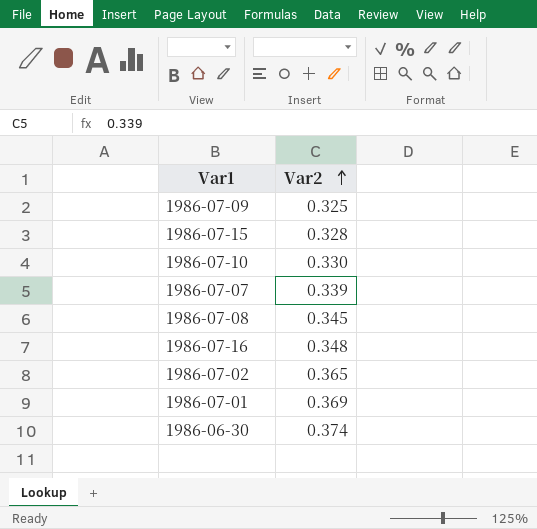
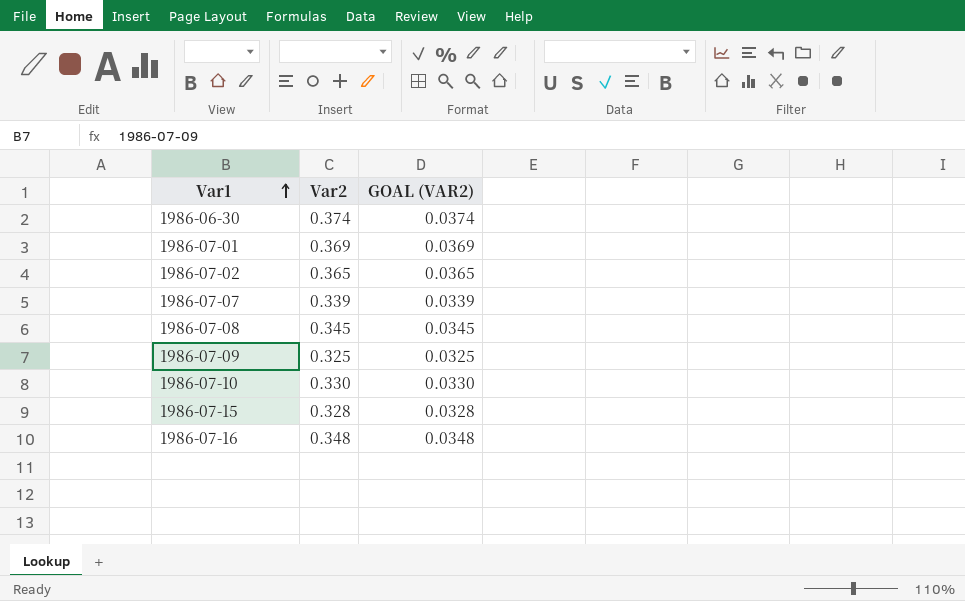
row order: Var2 ascending -> Var1 ascending
column GOAL (VAR2) | formula: none -> [Var2] * 0.1

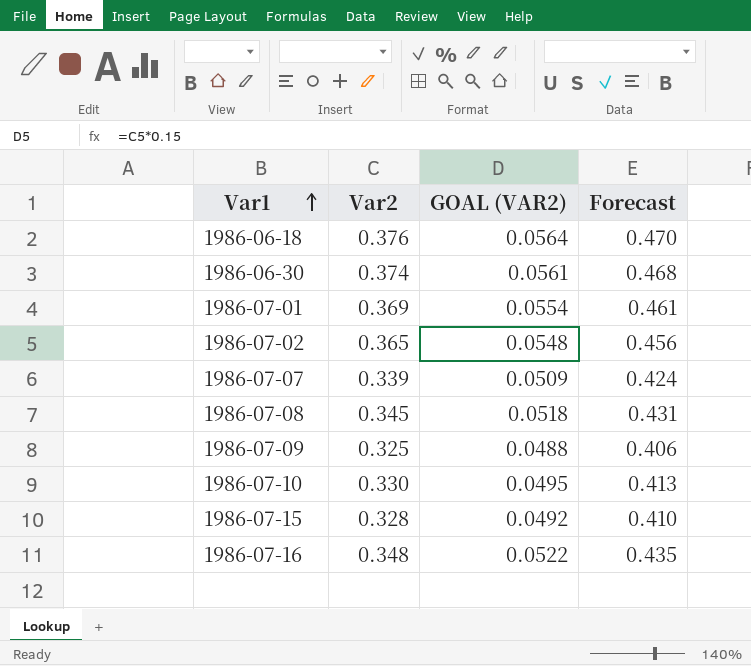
column GOAL (VAR2) | formula: [Var2] * 0.1 -> [Var2] * 0.15
column Forecast | formula: none -> [Var2] * 1.25
row 1986-06-18: none -> 0.376 | 0.0564 | 0.470

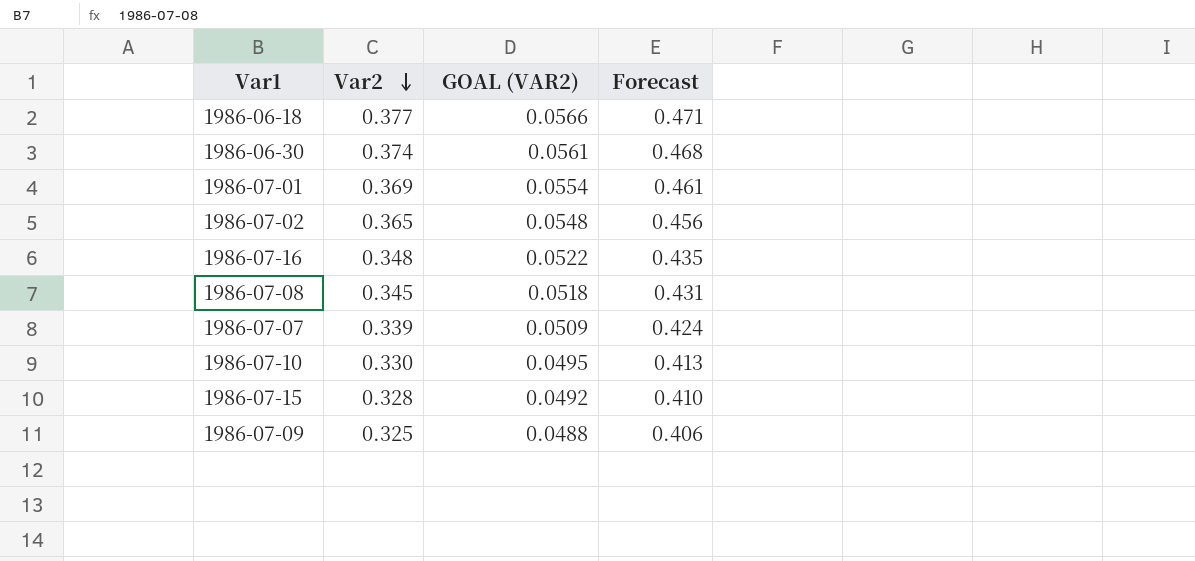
row order: Var1 ascending -> Var2 descending
1986-06-18 | Var2: 0.376 -> 0.377
1986-06-18 | GOAL (VAR2): 0.0564 -> 0.0566
1986-06-18 | Forecast: 0.470 -> 0.471

